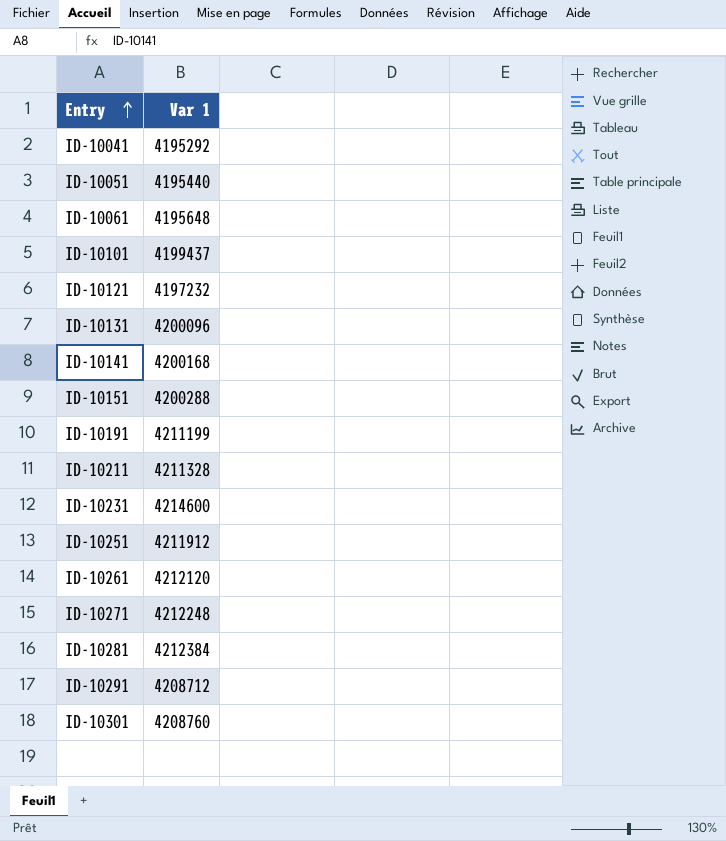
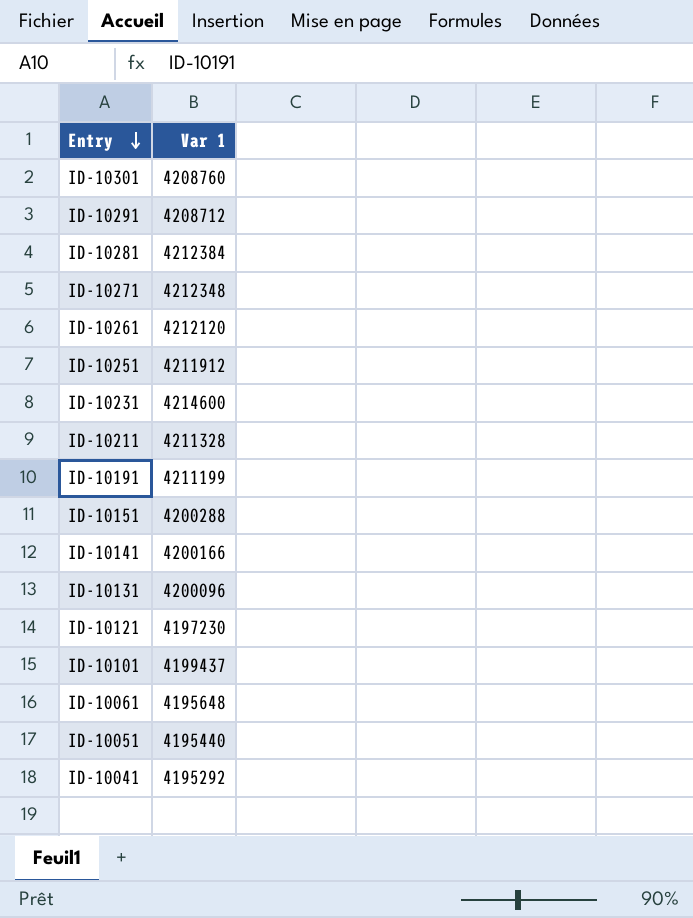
row order: Entry ascending -> Entry descending
ID-10271 | Var 1: 4212248 -> 4212348
ID-10141 | Var 1: 4200168 -> 4200166
ID-10121 | Var 1: 4197232 -> 4197230

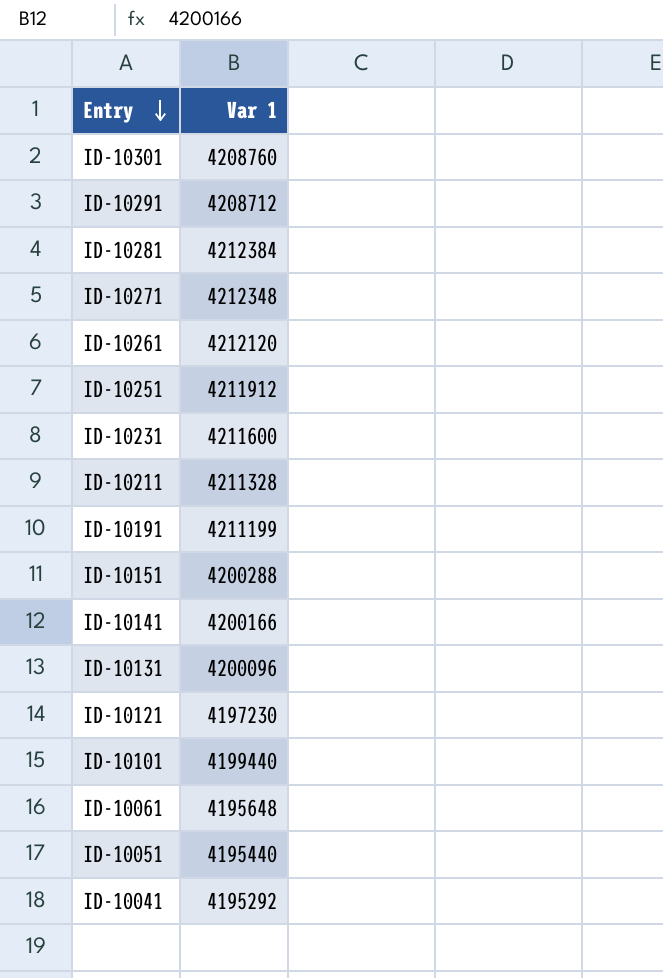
ID-10231 | Var 1: 4214600 -> 4211600
ID-10101 | Var 1: 4199437 -> 4199440

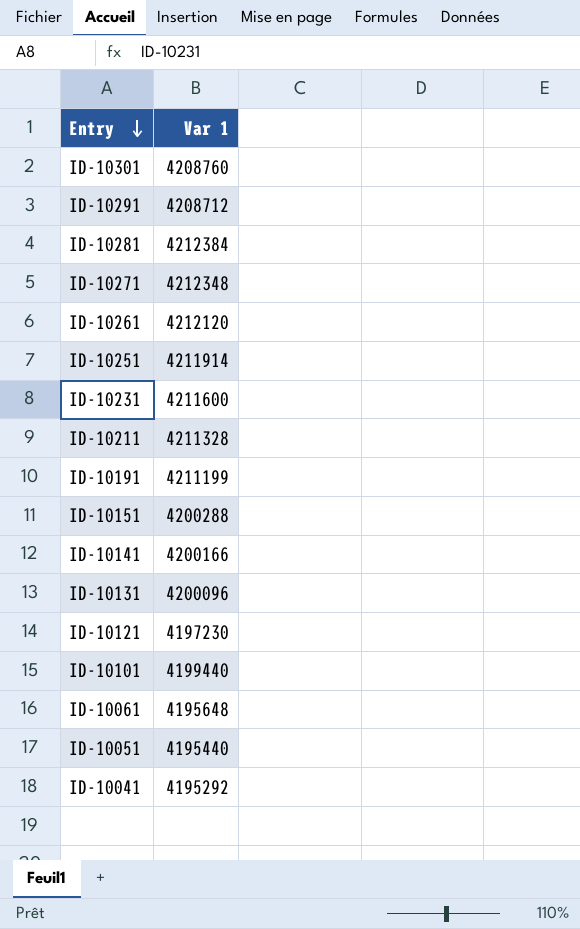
ID-10251 | Var 1: 4211912 -> 4211914

